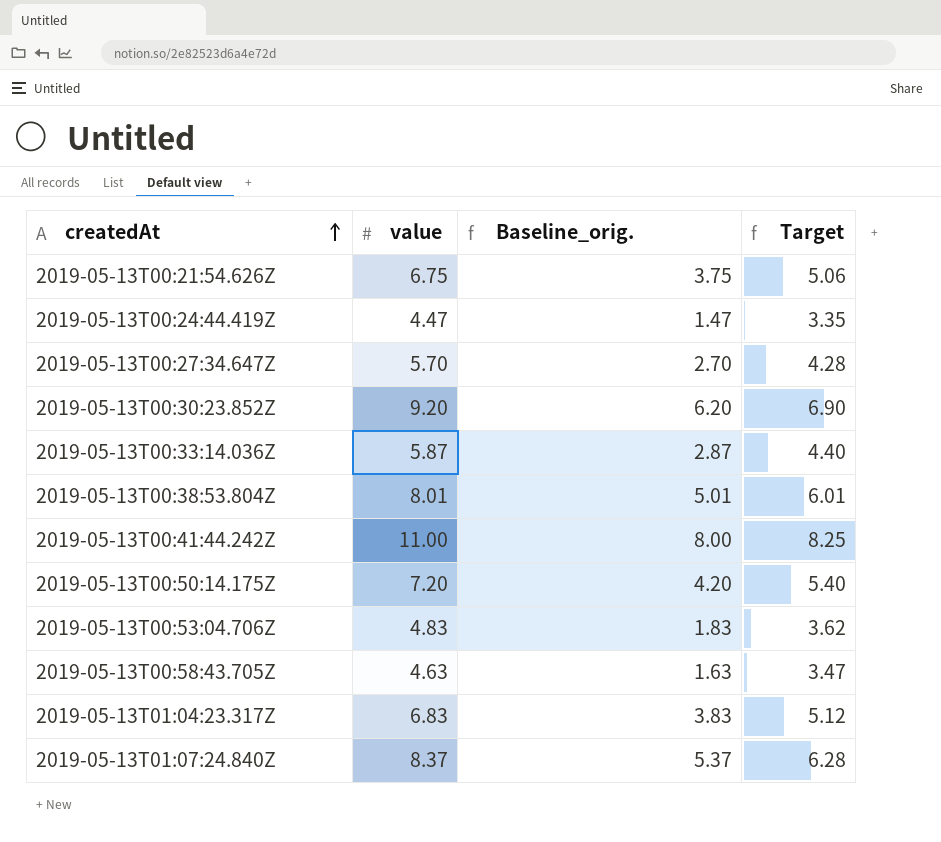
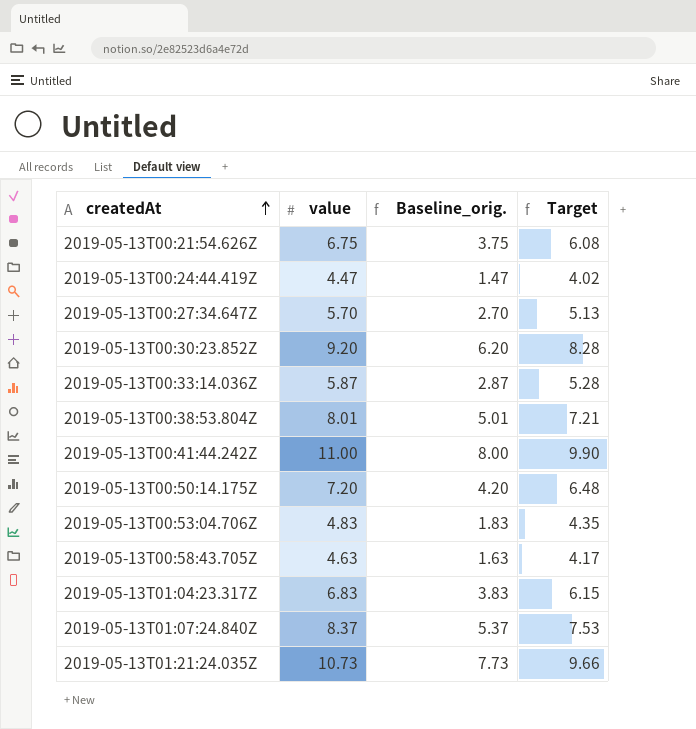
column Target | formula: [value] * 0.75 -> [value] * 0.9
row 2019-05-13T01:21:24.035Z: none -> 10.73 | 7.73 | 9.66

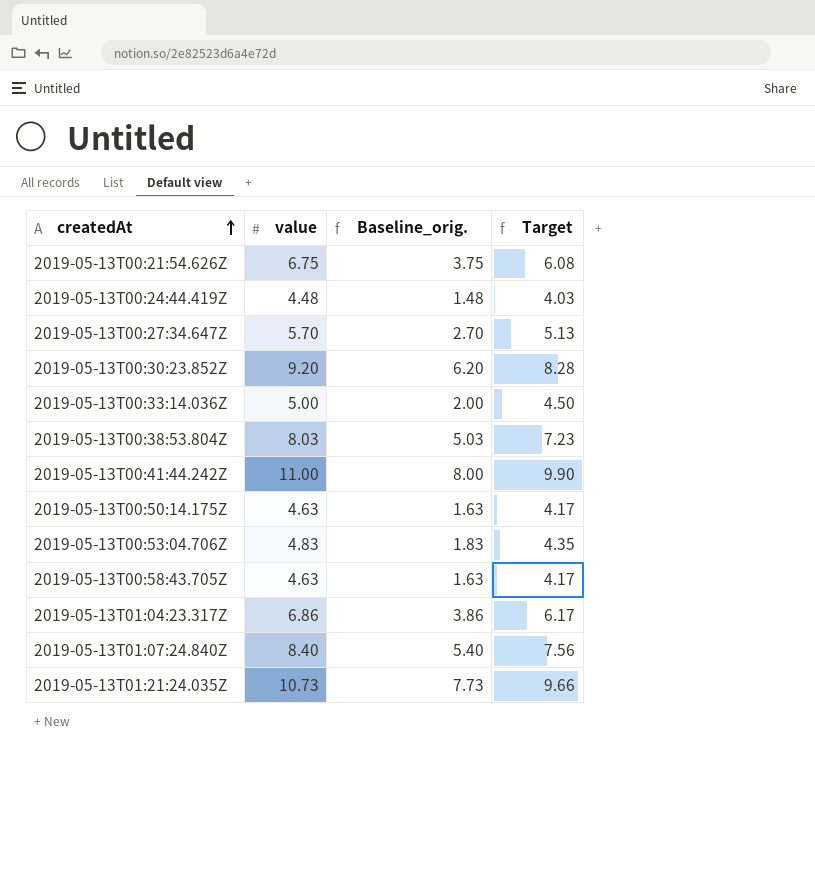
2019-05-13T00:24:44.419Z | value: 4.47 -> 4.48
2019-05-13T00:24:44.419Z | Baseline_orig.: 1.47 -> 1.48
2019-05-13T00:24:44.419Z | Target: 4.02 -> 4.03
2019-05-13T00:33:14.036Z | value: 5.87 -> 5.00
2019-05-13T00:33:14.036Z | Baseline_orig.: 2.87 -> 2.00
2019-05-13T00:33:14.036Z | Target: 5.28 -> 4.50
2019-05-13T00:38:53.804Z | value: 8.01 -> 8.03
2019-05-13T00:38:53.804Z | Baseline_orig.: 5.01 -> 5.03
2019-05-13T00:38:53.804Z | Target: 7.21 -> 7.23
2019-05-13T00:50:14.175Z | value: 7.20 -> 4.63
2019-05-13T00:50:14.175Z | Baseline_orig.: 4.20 -> 1.63
2019-05-13T00:50:14.175Z | Target: 6.48 -> 4.17
2019-05-13T01:04:23.317Z | value: 6.83 -> 6.86
2019-05-13T01:04:23.317Z | Baseline_orig.: 3.83 -> 3.86
2019-05-13T01:04:23.317Z | Target: 6.15 -> 6.17
2019-05-13T01:07:24.840Z | value: 8.37 -> 8.40
2019-05-13T01:07:24.840Z | Baseline_orig.: 5.37 -> 5.40
2019-05-13T01:07:24.840Z | Target: 7.53 -> 7.56

